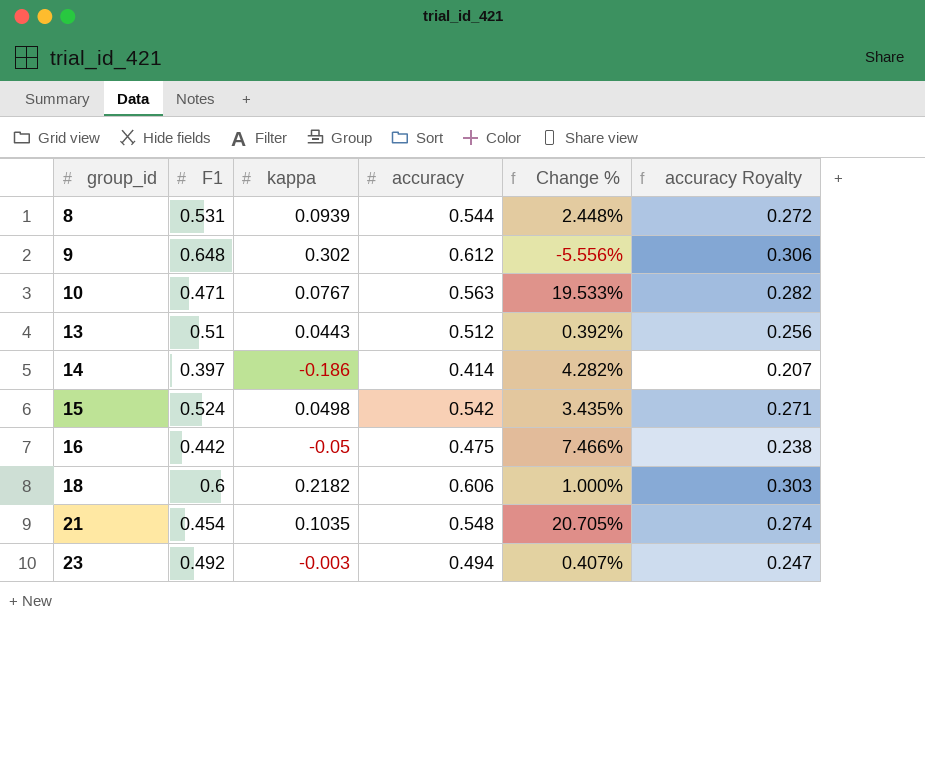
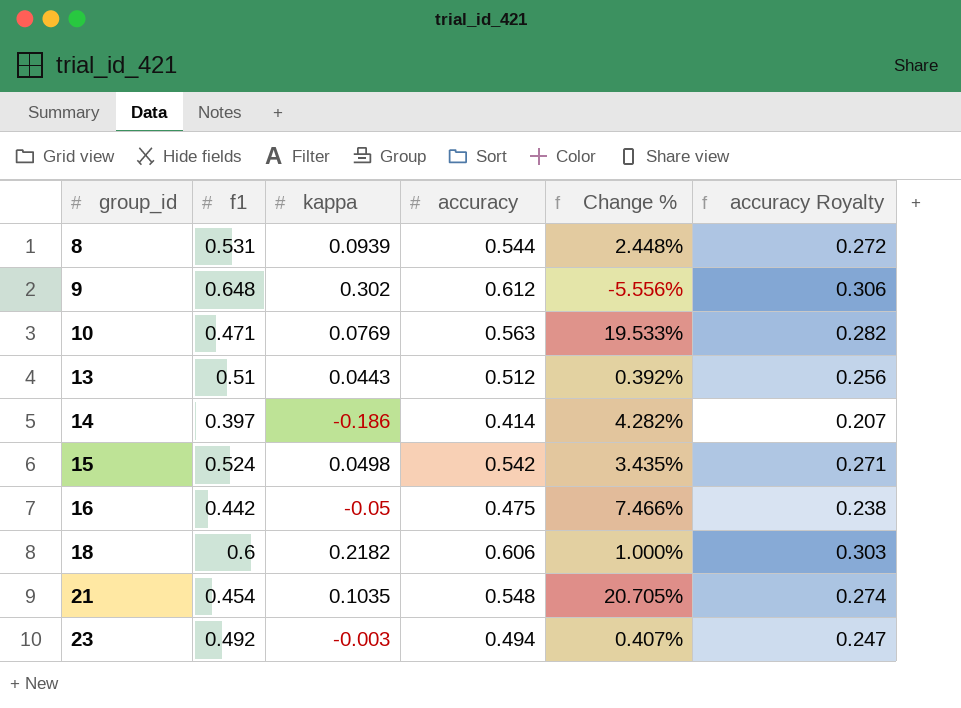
column name: F1 -> f1
10 | kappa: 0.0767 -> 0.0769

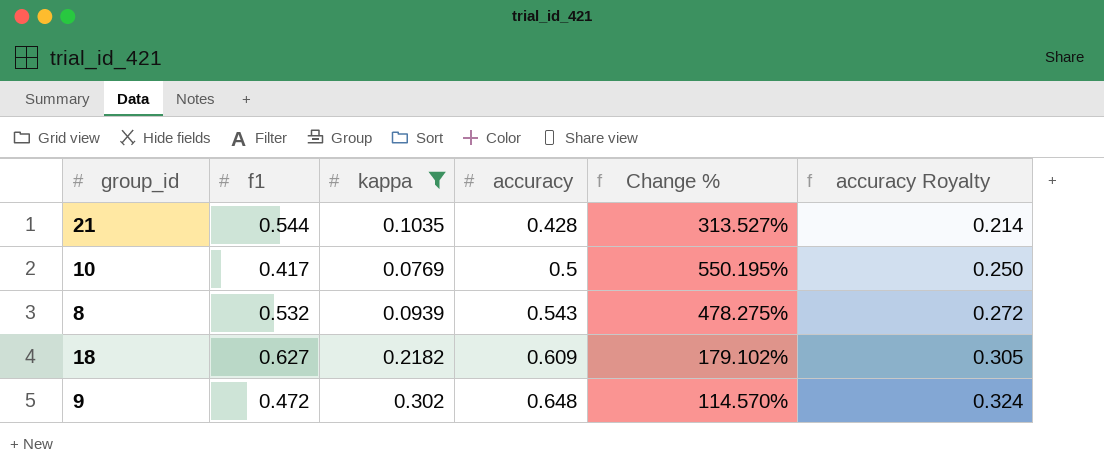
filter: none -> kappa >= 0.0769
row order: group_id ascending -> accuracy ascending
column Change % | formula: ([accuracy] - [f1]) / [f1] -> ([accuracy] - [kappa]) / [kappa]
21 | f1: 0.454 -> 0.544
21 | accuracy: 0.548 -> 0.428
21 | accuracy Royalty: 0.274 -> 0.214
10 | f1: 0.471 -> 0.417
10 | accuracy: 0.563 -> 0.5
10 | accuracy Royalty: 0.282 -> 0.250
8 | f1: 0.531 -> 0.532
8 | accuracy: 0.544 -> 0.543
18 | f1: 0.6 -> 0.627
18 | accuracy: 0.606 -> 0.609
18 | accuracy Royalty: 0.303 -> 0.305
9 | f1: 0.648 -> 0.472
9 | accuracy: 0.612 -> 0.648
9 | accuracy Royalty: 0.306 -> 0.324

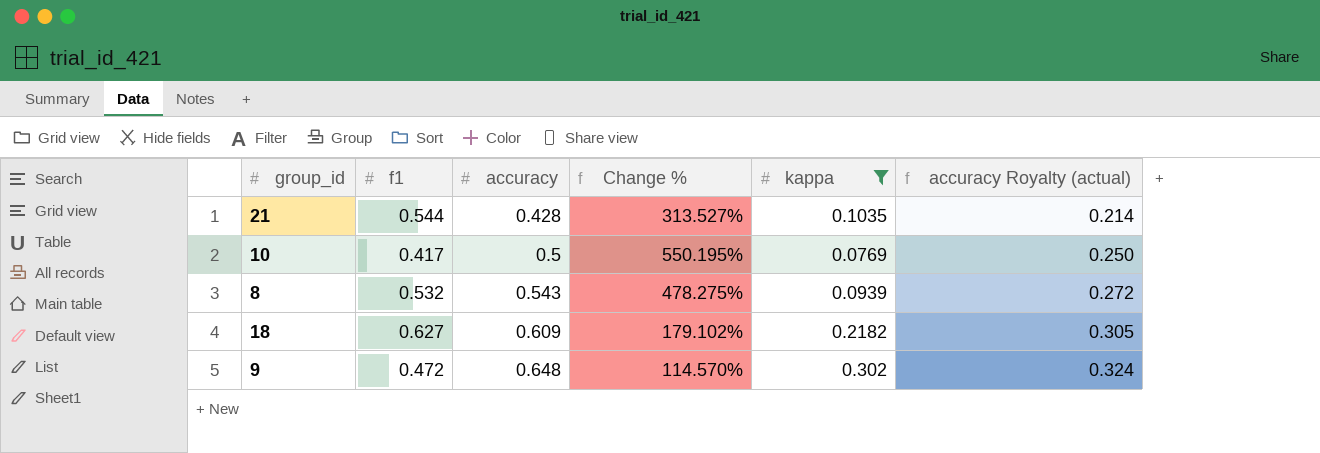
column kappa | position: 3 -> 5
column name: accuracy Royalty -> accuracy Royalty (actual)

